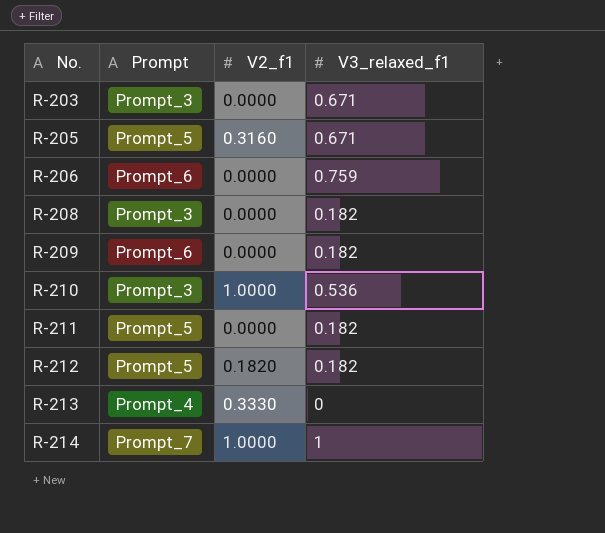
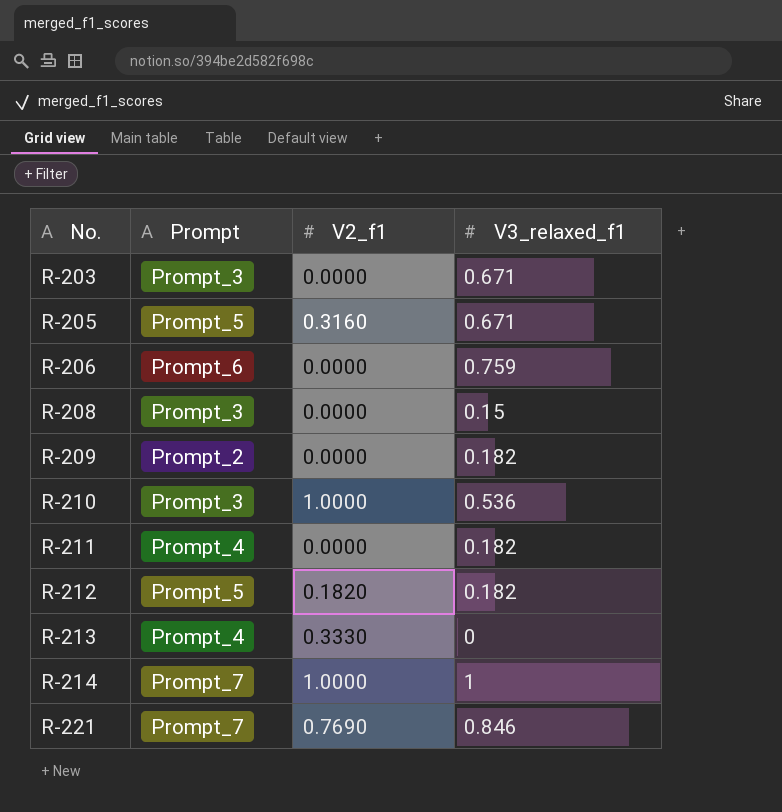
R-208 | V3_relaxed_f1: 0.182 -> 0.15
R-209 | Prompt: Prompt_6 -> Prompt_2
R-211 | Prompt: Prompt_5 -> Prompt_4
row R-221: none -> Prompt_7 | 0.7690 | 0.846

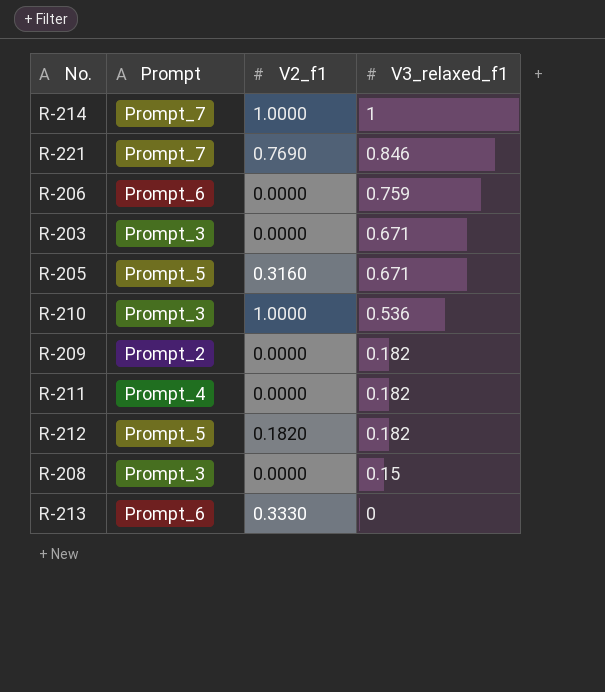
row order: No. ascending -> V3_relaxed_f1 descending
R-213 | Prompt: Prompt_4 -> Prompt_6

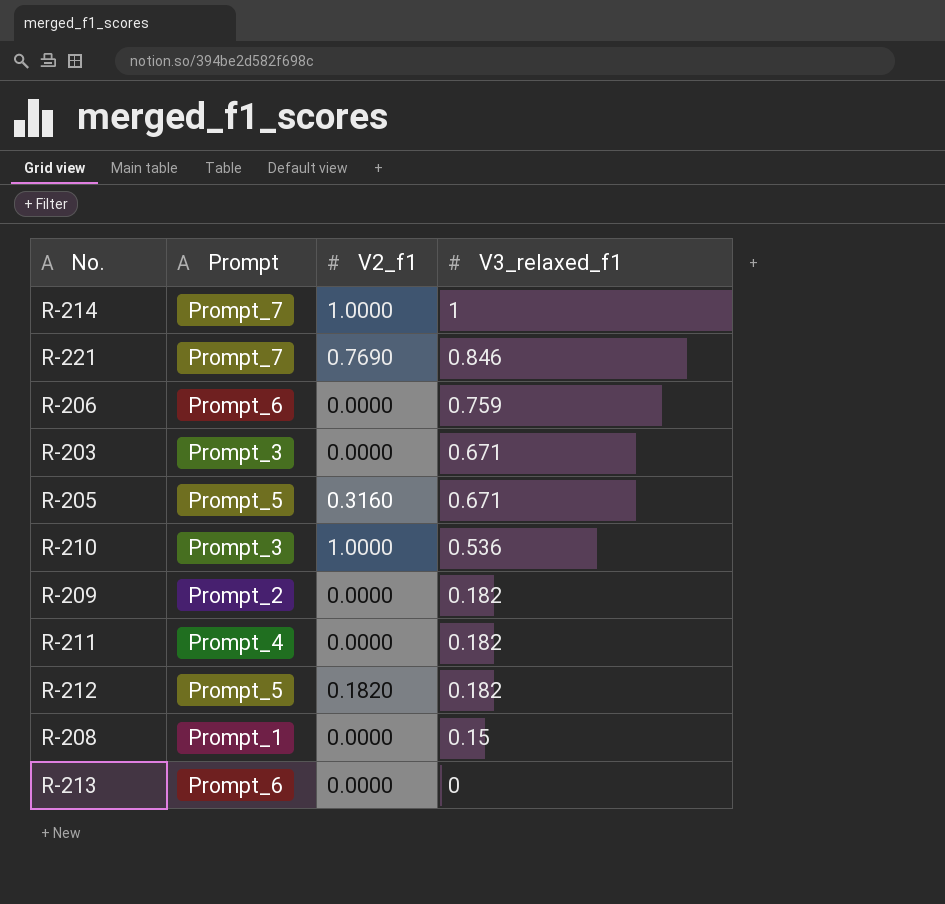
R-208 | Prompt: Prompt_3 -> Prompt_1
R-213 | V2_f1: 0.3330 -> 0.0000

